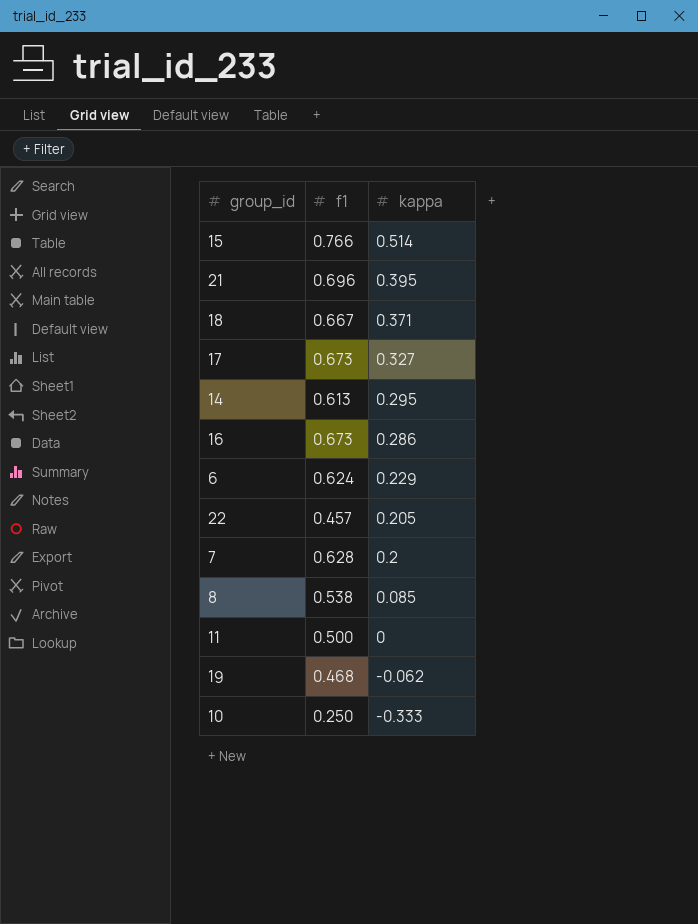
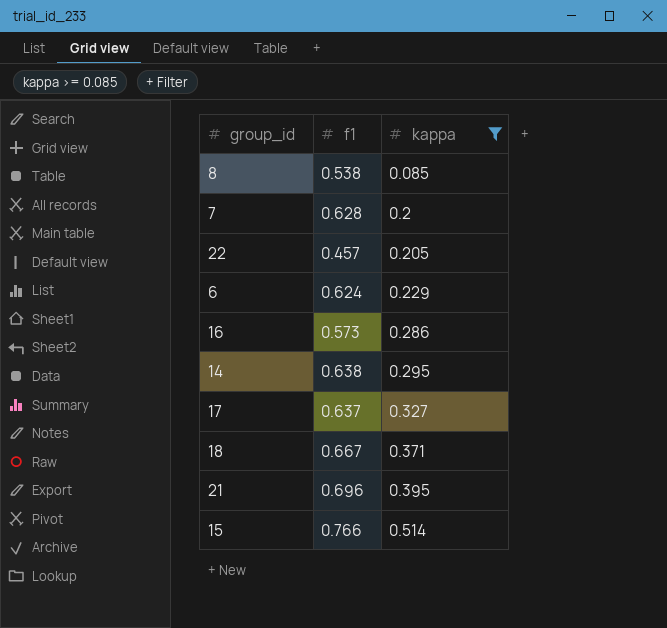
filter: none -> kappa >= 0.085
row order: kappa descending -> kappa ascending
16 | f1: 0.673 -> 0.573
14 | f1: 0.613 -> 0.638
17 | f1: 0.673 -> 0.637

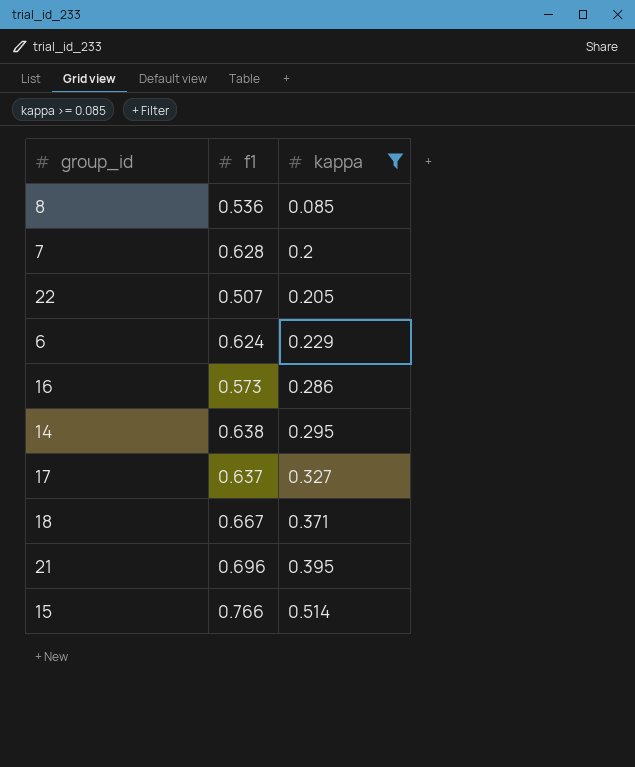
8 | f1: 0.538 -> 0.536
22 | f1: 0.457 -> 0.507

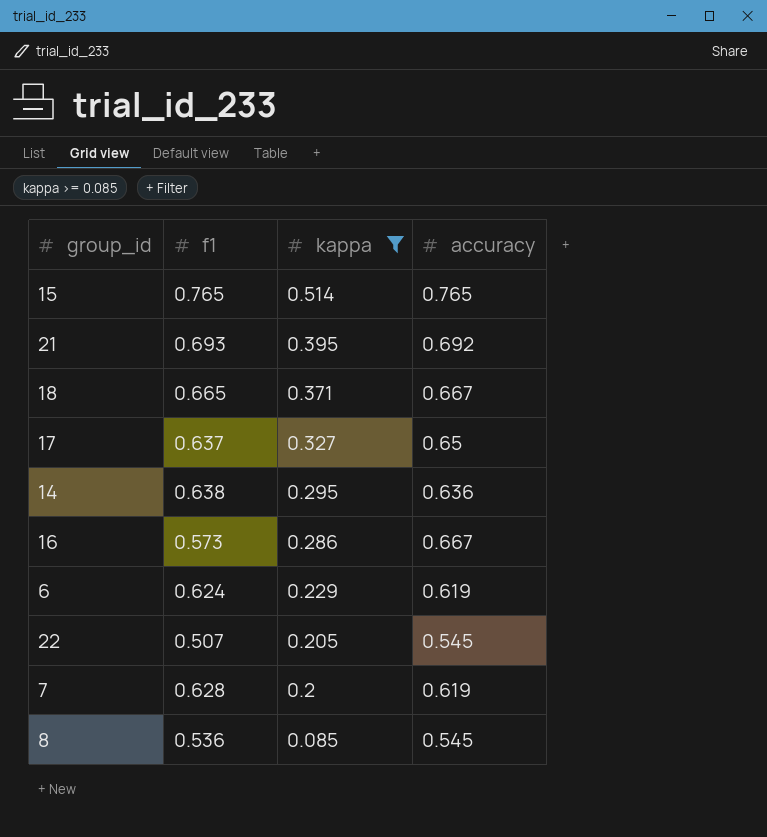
row order: kappa ascending -> kappa descending
column accuracy | position: none -> 4
15 | f1: 0.766 -> 0.765
21 | f1: 0.696 -> 0.693
18 | f1: 0.667 -> 0.665

